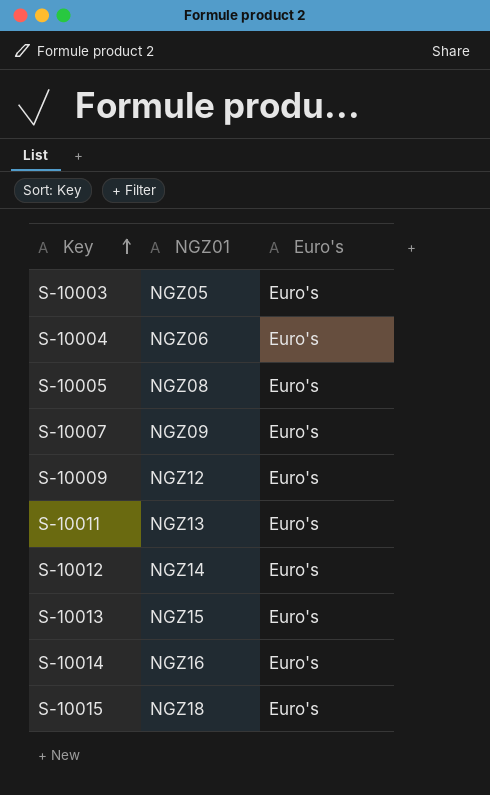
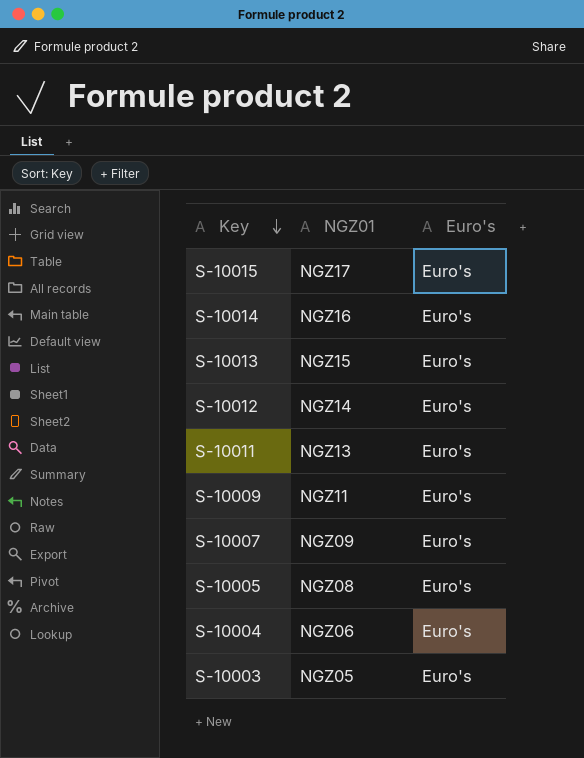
row order: Key ascending -> Key descending
S-10015 | NGZ01: NGZ18 -> NGZ17
S-10009 | NGZ01: NGZ12 -> NGZ11

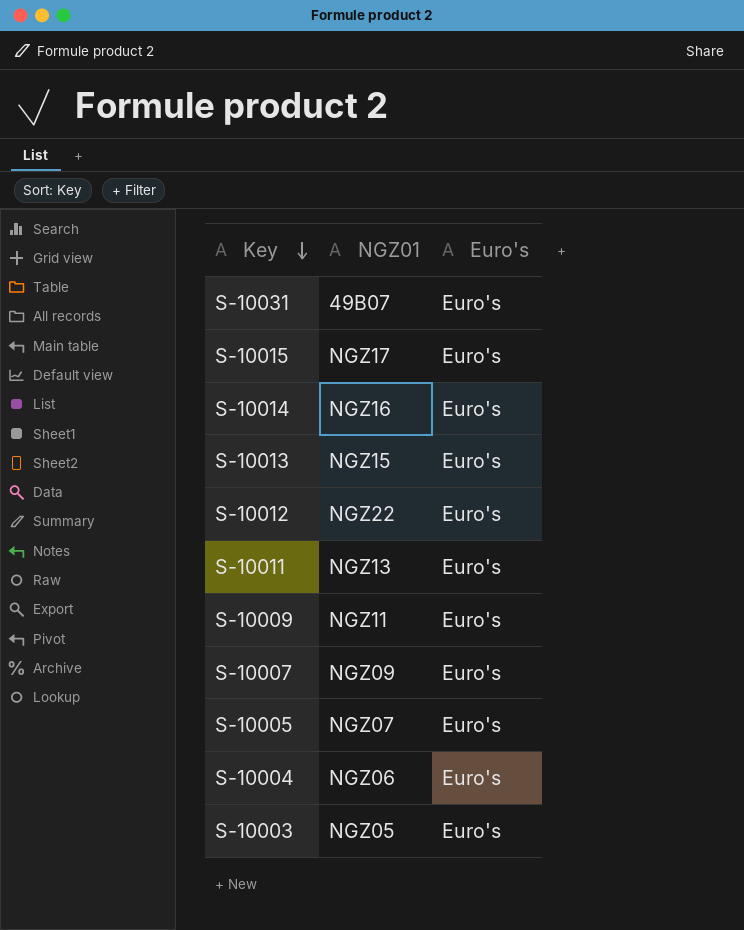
row S-10031: none -> 49B07 | Euro's
S-10012 | NGZ01: NGZ14 -> NGZ22
S-10005 | NGZ01: NGZ08 -> NGZ07

